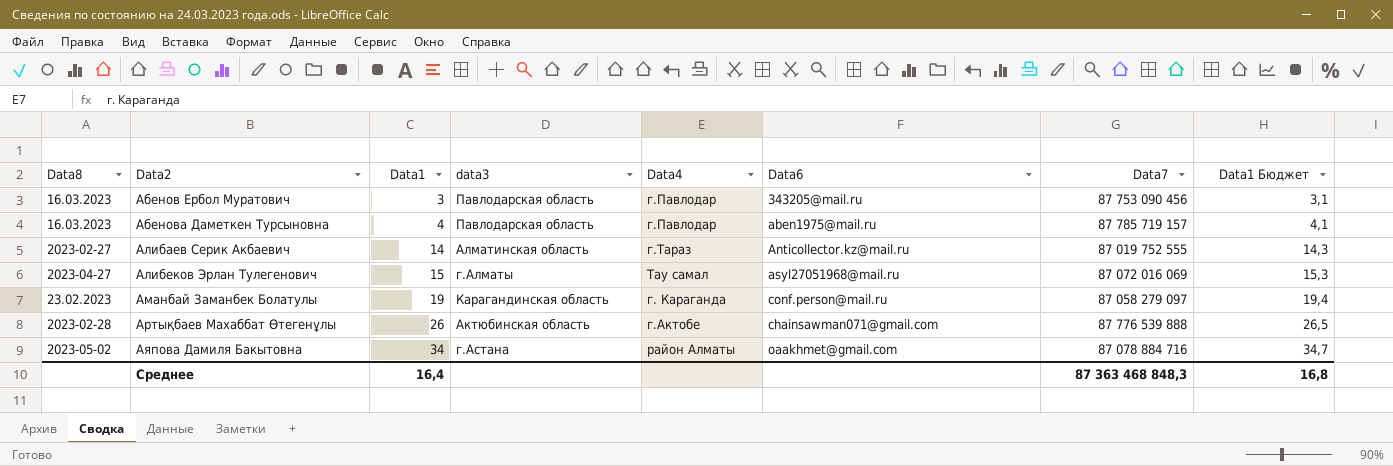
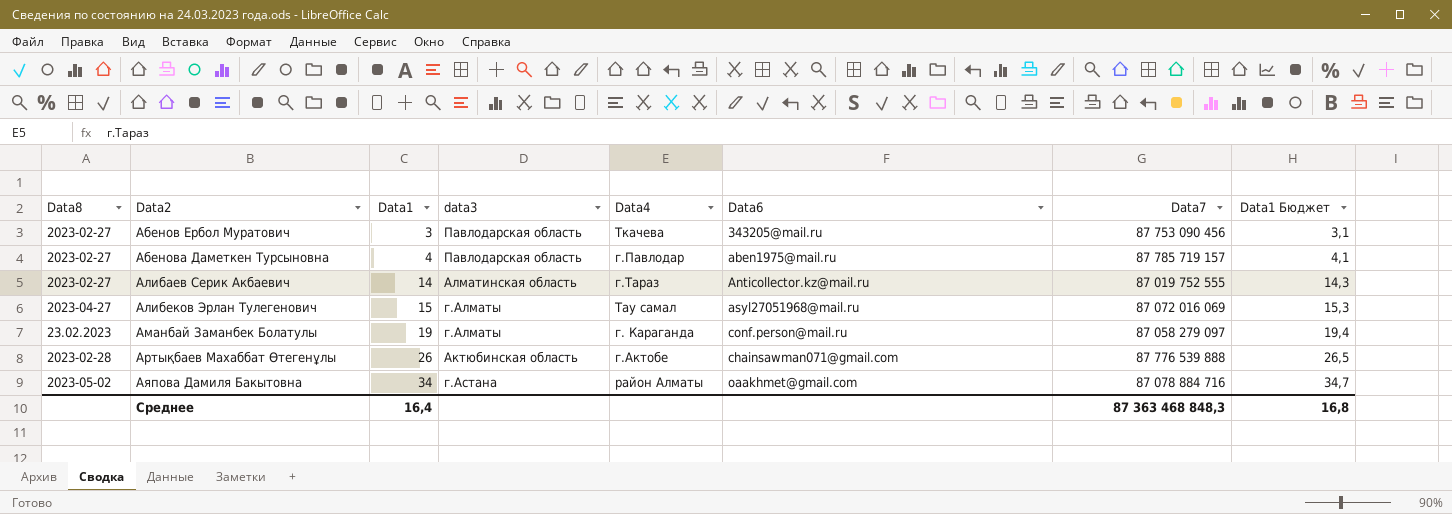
Абенов Ербол Муратович | Data8: 16.03.2023 -> 2023-02-27
Абенов Ербол Муратович | Data4: г.Павлодар -> Ткачева
Абенова Даметкен Турсыновна | Data8: 16.03.2023 -> 2023-02-27
Аманбай Заманбек Болатулы | data3: Карагандинская область -> г.Алматы

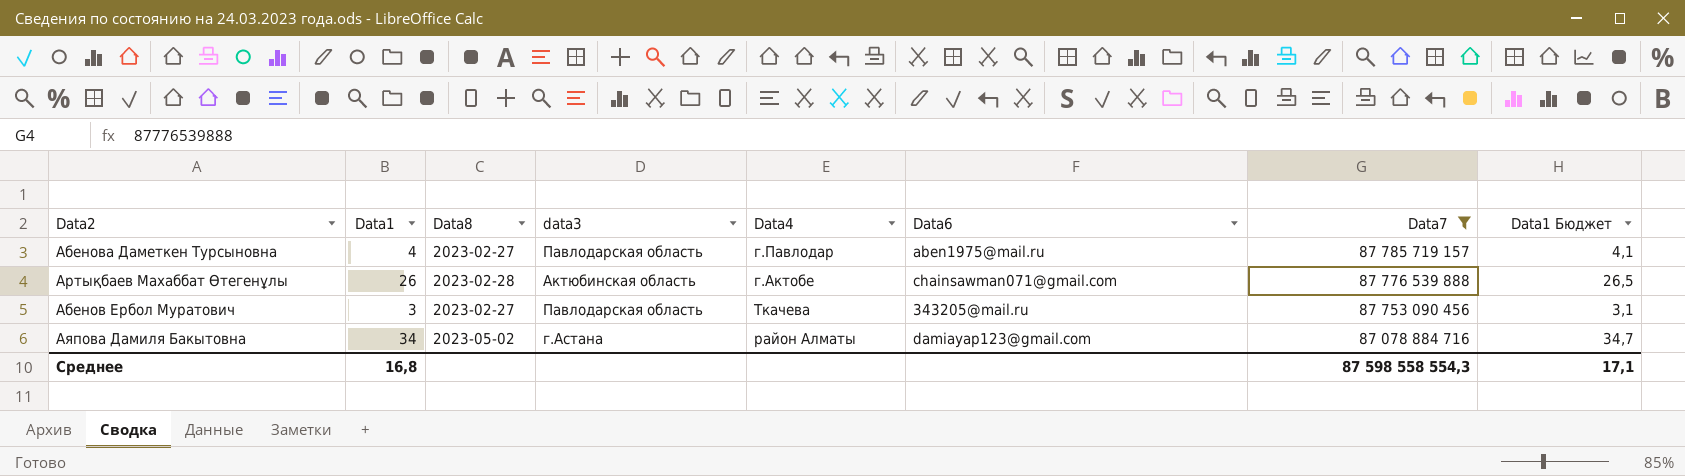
filter: none -> Data7 >= 87 078 884 716
row order: Data2 ascending -> Data7 descending
column Data8 | position: 1 -> 3
Аяпова Дамиля Бакытовна | Data6: oaakhmet@gmail.com -> damiayap123@gmail.com
Среднее | Data1: 16,4 -> 16,8
Среднее | Data7: 87 363 468 848,3 -> 87 598 558 554,3
Среднее | Data1 Бюджет: 16,8 -> 17,1

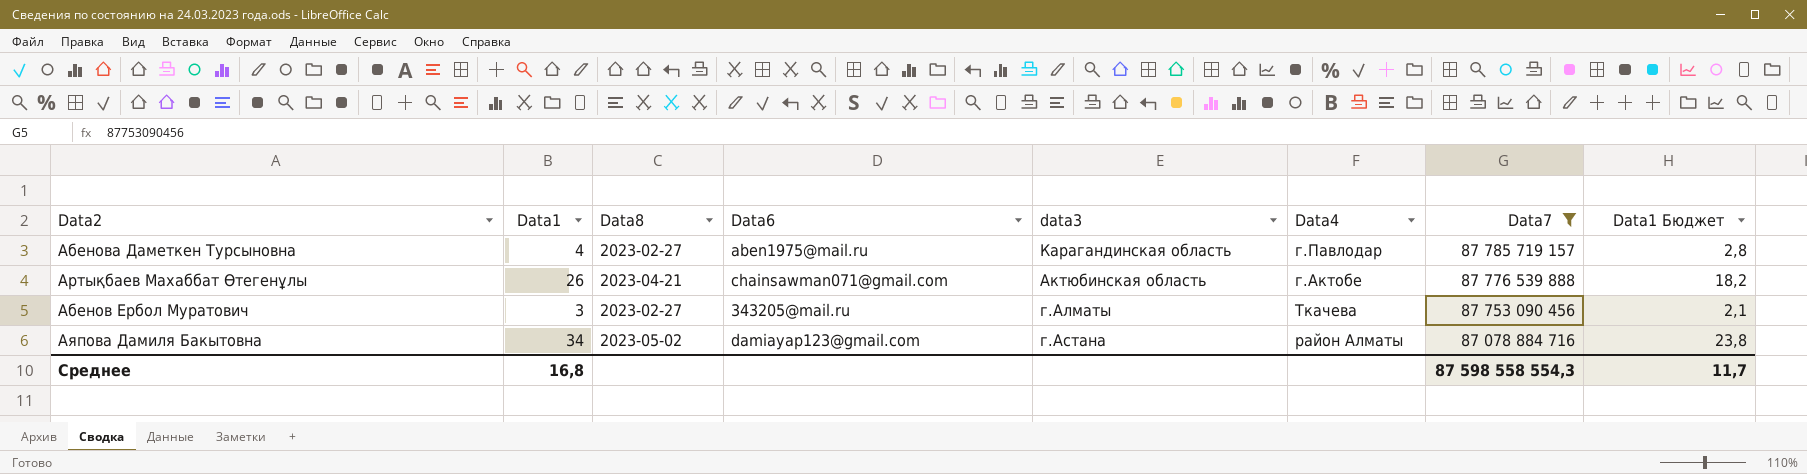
column Data6 | position: 6 -> 4
column Data1 Бюджет | formula: [Data1] * 1,02 -> [Data1] * 0,7
Абенова Даметкен Турсыновна | data3: Павлодарская область -> Карагандинская область
Артықбаев Махаббат Өтегенұлы | Data8: 2023-02-28 -> 2023-04-21
Абенов Ербол Муратович | data3: Павлодарская область -> г.Алматы
Среднее | Data1 Бюджет: 17,1 -> 11,7

